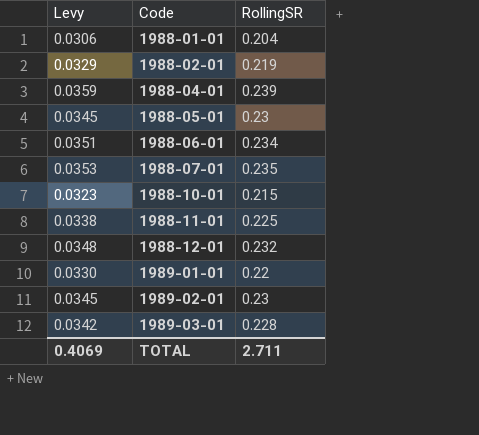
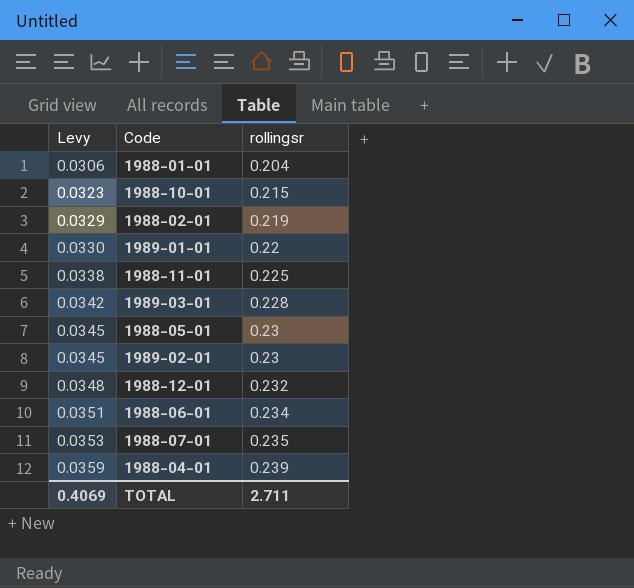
row order: Code ascending -> Levy ascending
column name: RollingSR -> rollingsr

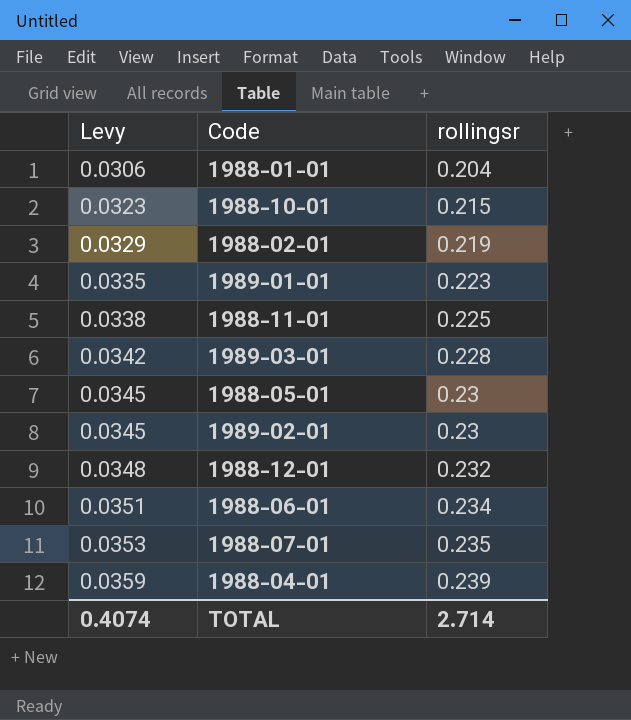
1989-01-01 | Levy: 0.0330 -> 0.0335
1989-01-01 | rollingsr: 0.22 -> 0.223
TOTAL | Levy: 0.4069 -> 0.4074
TOTAL | rollingsr: 2.711 -> 2.714

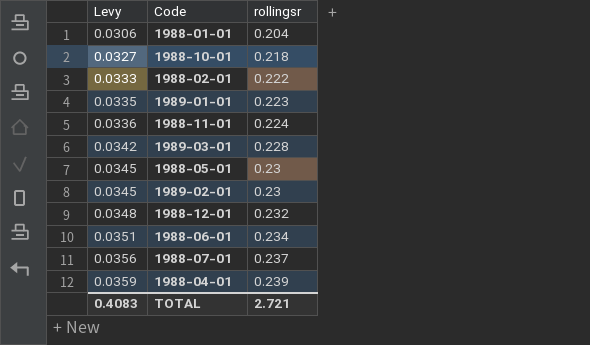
1988-10-01 | Levy: 0.0323 -> 0.0327
1988-10-01 | rollingsr: 0.215 -> 0.218
1988-02-01 | Levy: 0.0329 -> 0.0333
1988-02-01 | rollingsr: 0.219 -> 0.222
1988-11-01 | Levy: 0.0338 -> 0.0336
1988-11-01 | rollingsr: 0.225 -> 0.224
1988-07-01 | Levy: 0.0353 -> 0.0356
1988-07-01 | rollingsr: 0.235 -> 0.237
TOTAL | Levy: 0.4074 -> 0.4083
TOTAL | rollingsr: 2.714 -> 2.721

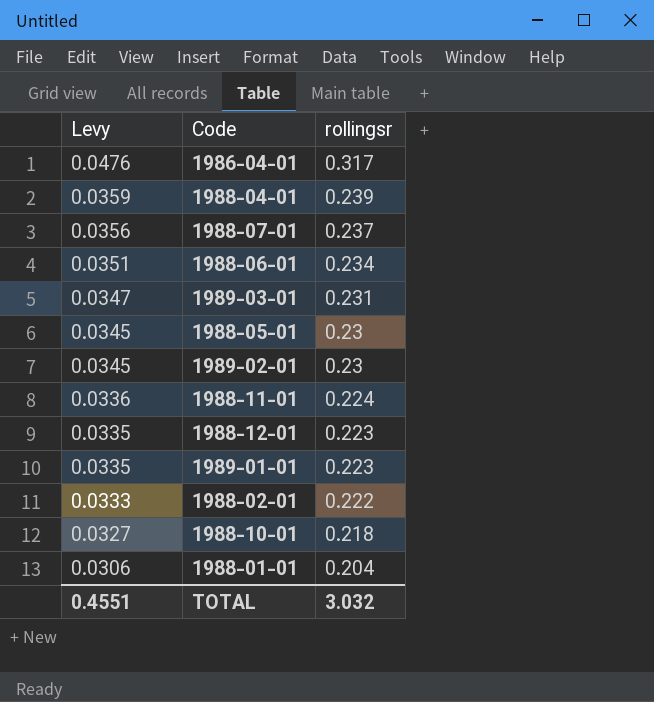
row order: Levy ascending -> Levy descending
row 1986-04-01: none -> 0.0476 | 0.317
1989-03-01 | Levy: 0.0342 -> 0.0347
1989-03-01 | rollingsr: 0.228 -> 0.231
1988-12-01 | Levy: 0.0348 -> 0.0335
1988-12-01 | rollingsr: 0.232 -> 0.223
TOTAL | Levy: 0.4083 -> 0.4551
TOTAL | rollingsr: 2.721 -> 3.032

